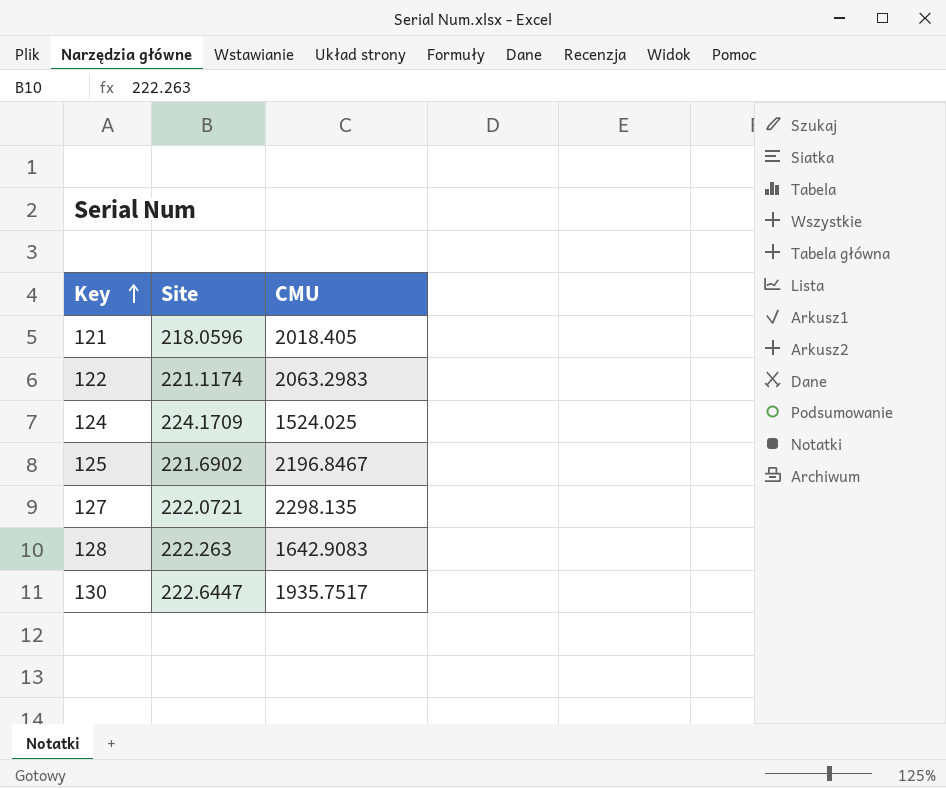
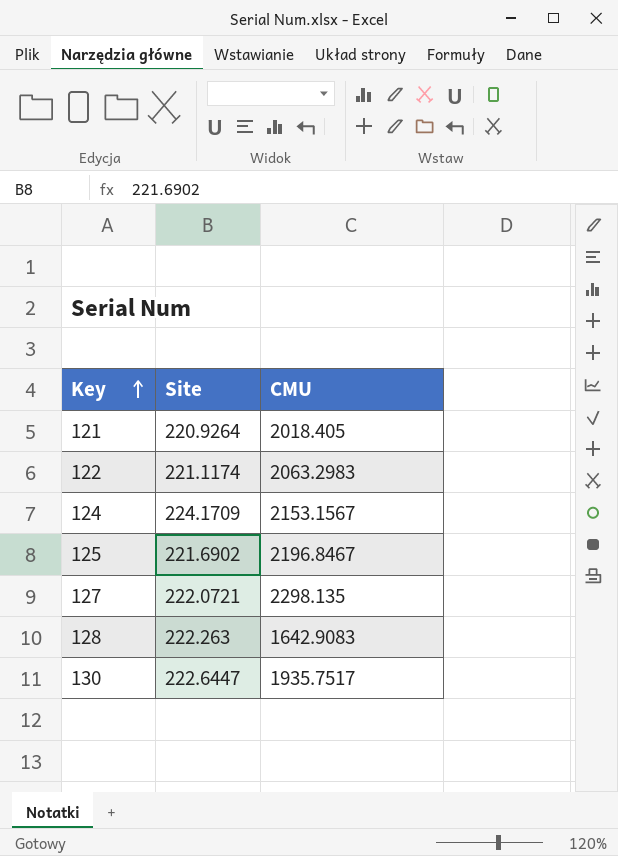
121 | Site: 218.0596 -> 220.9264
124 | CMU: 1524.025 -> 2153.1567

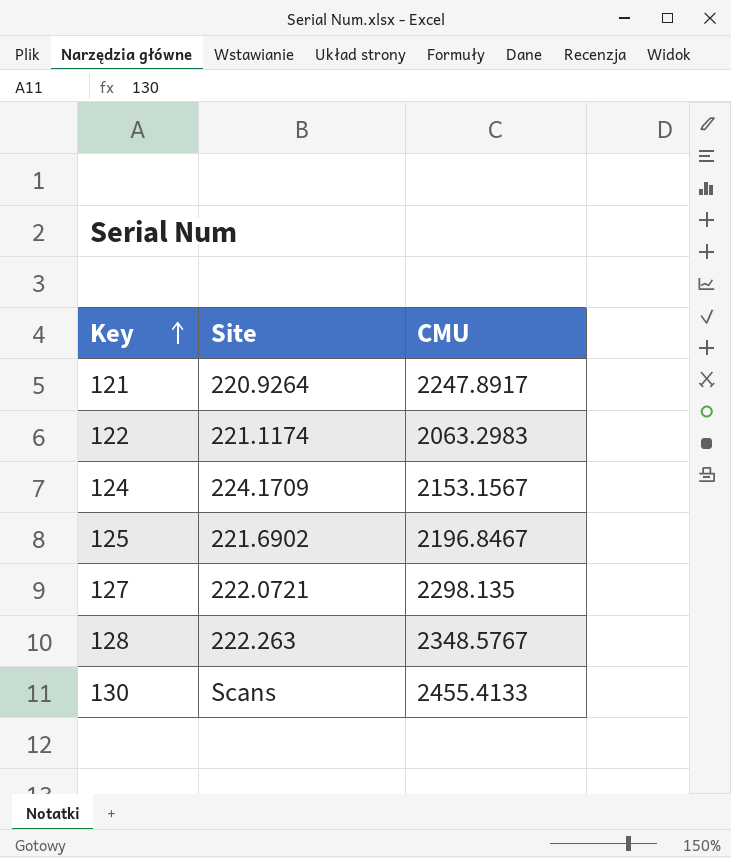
121 | CMU: 2018.405 -> 2247.8917
128 | CMU: 1642.9083 -> 2348.5767
130 | Site: 222.6447 -> Scans
130 | CMU: 1935.7517 -> 2455.4133

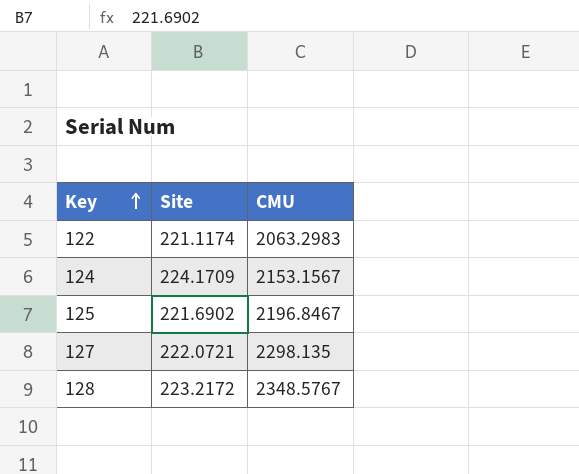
row 121: 220.9264 | 2247.8917 -> none
row 130: Scans | 2455.4133 -> none
128 | Site: 222.263 -> 223.2172

